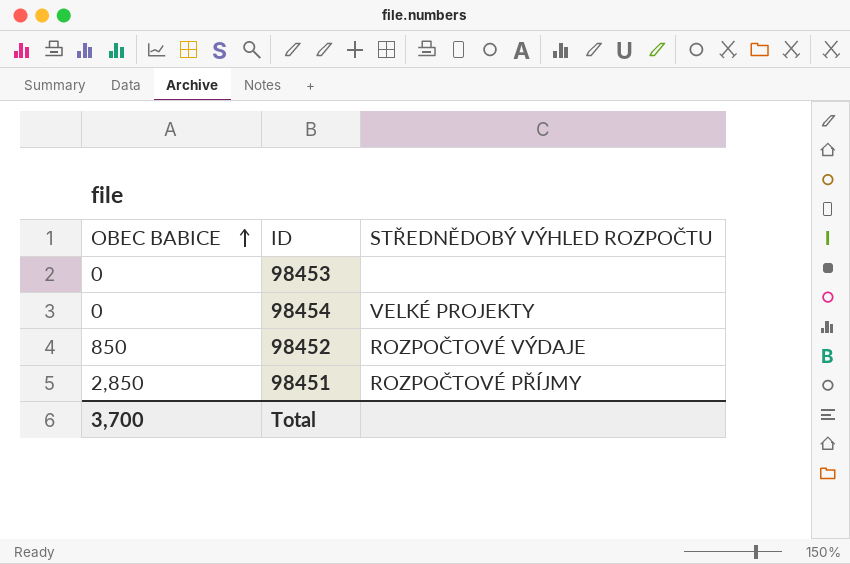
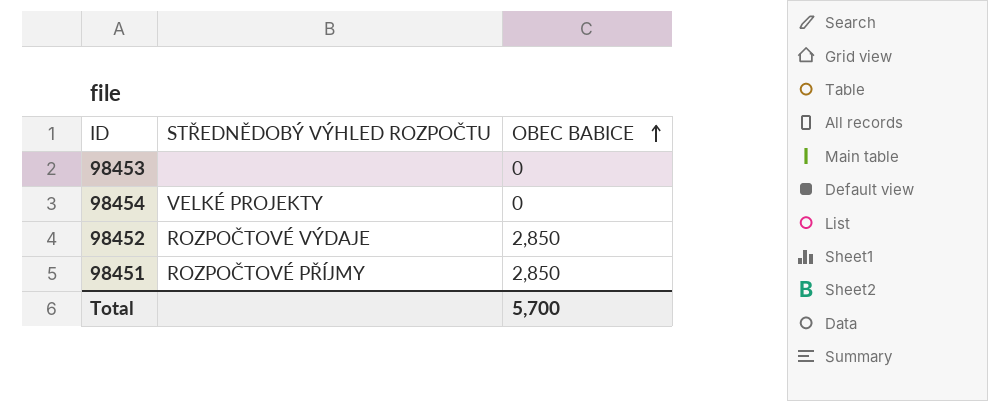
column OBEC BABICE | position: 1 -> 3
98452 | OBEC BABICE: 850 -> 2,850
Total | OBEC BABICE: 3,700 -> 5,700

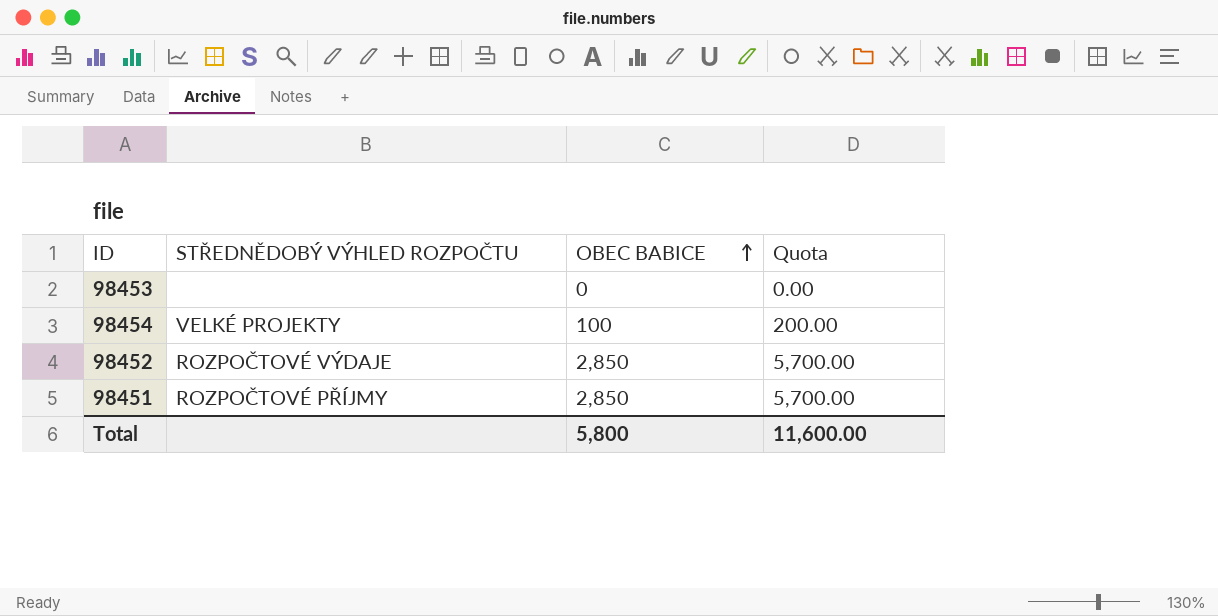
column Quota | formula: none -> [OBEC BABICE] * 2
98454 | OBEC BABICE: 0 -> 100
Total | OBEC BABICE: 5,700 -> 5,800

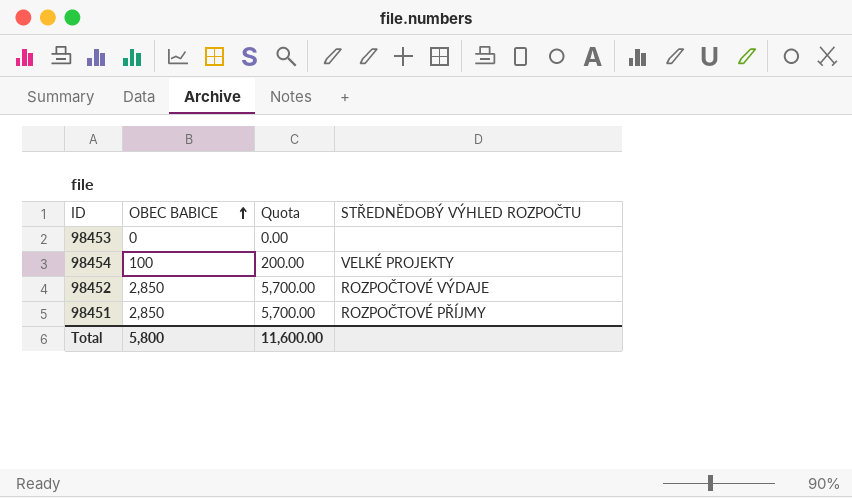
column STŘEDNĚDOBÝ VÝHLED ROZPOČTU | position: 2 -> 4

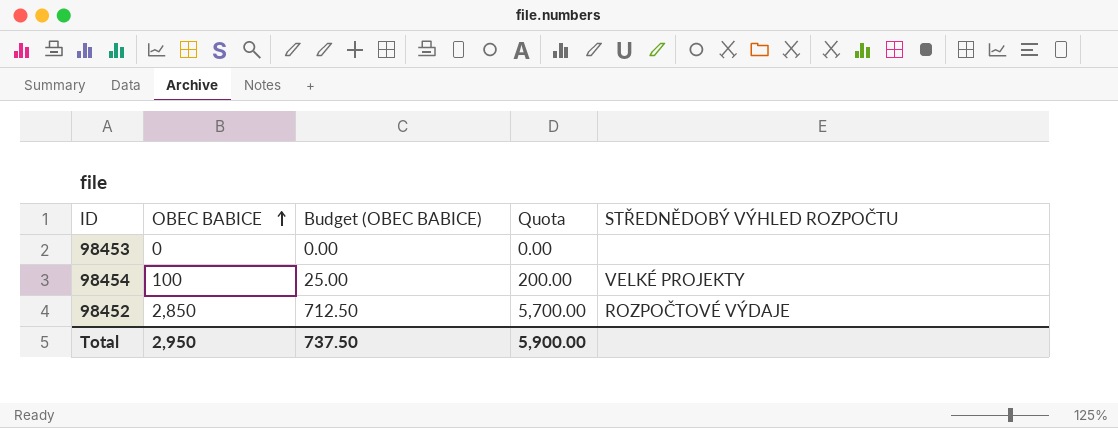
column Budget (OBEC BABICE) | formula: none -> [OBEC BABICE] * 0.25
row 98451: 2,850 | 5,700.00 | ROZPOČTOVÉ PŘÍJMY -> none
Total | OBEC BABICE: 5,800 -> 2,950
Total | Quota: 11,600.00 -> 5,900.00

